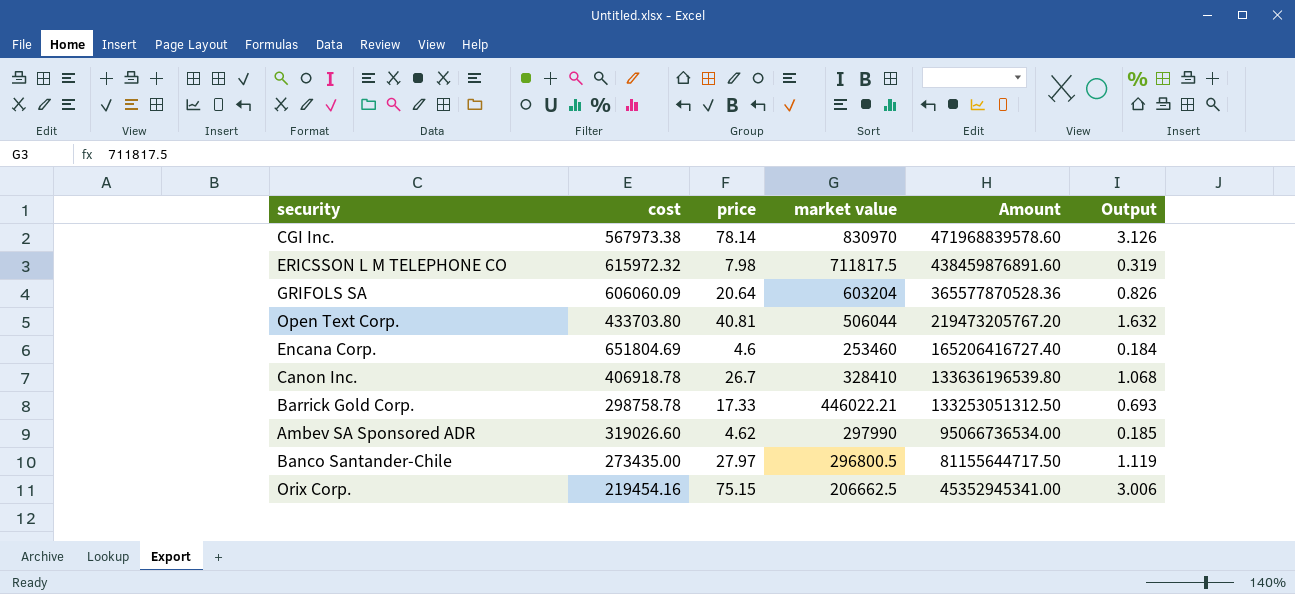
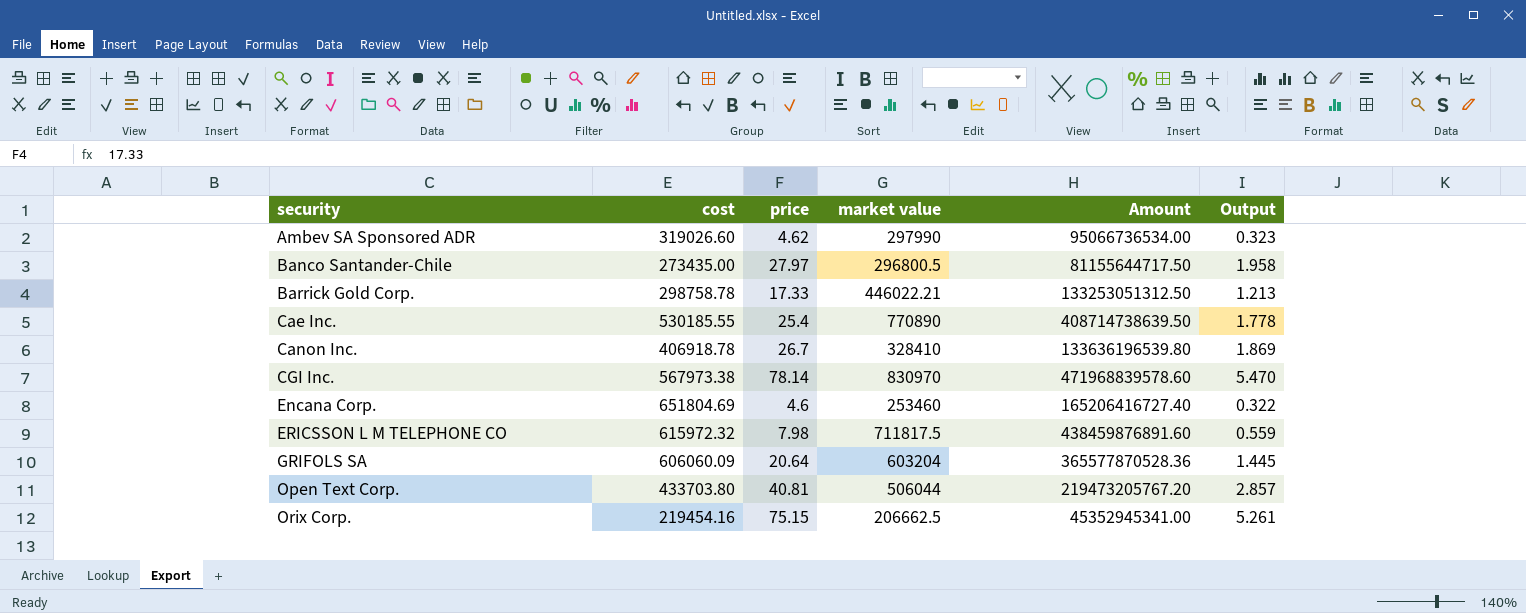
row order: Amount descending -> security ascending
column Output | formula: [price] * 0.04 -> [price] * 0.07
row Cae Inc.: none -> 530185.55 | 25.4 | 770890 | 408714738639.50 | 1.778

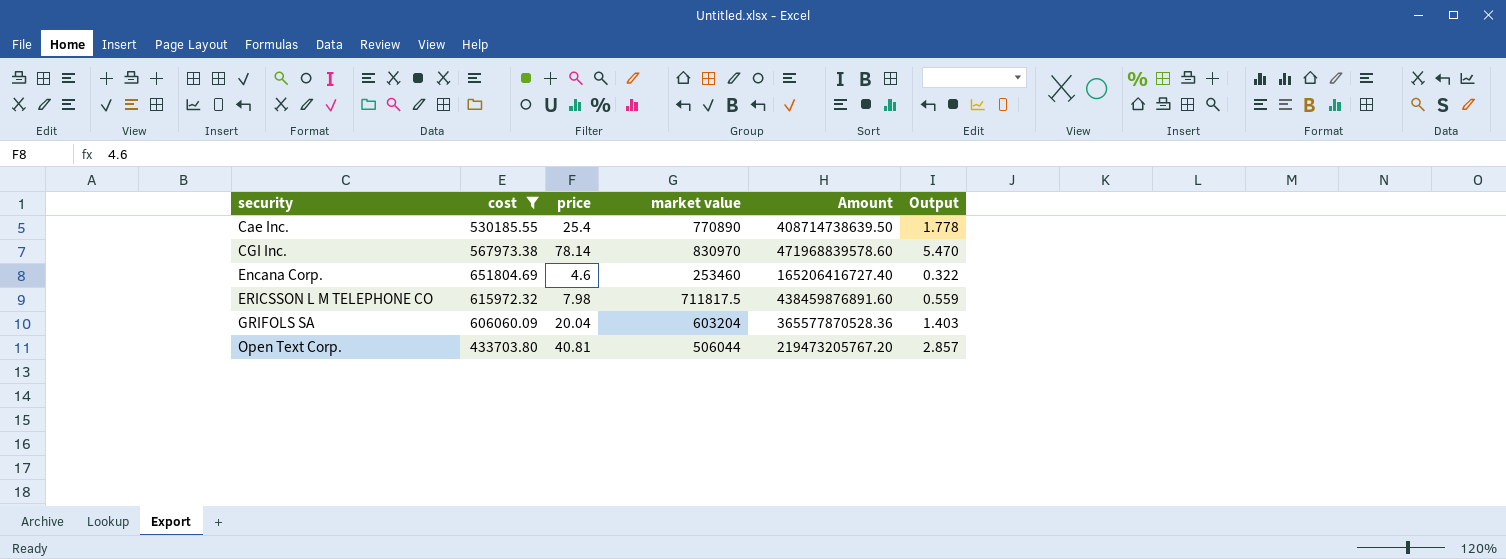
filter: none -> cost >= 433703.80
GRIFOLS SA | price: 20.64 -> 20.04
GRIFOLS SA | Output: 1.445 -> 1.403

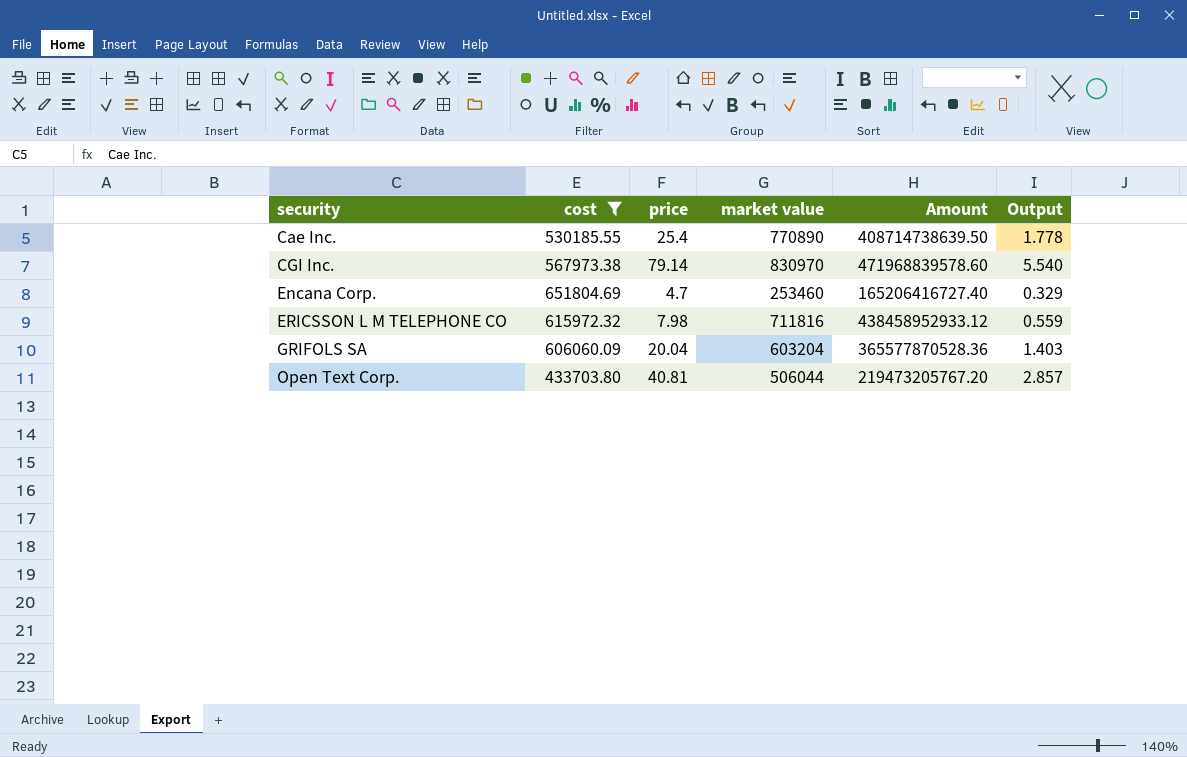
CGI Inc. | price: 78.14 -> 79.14
CGI Inc. | Output: 5.470 -> 5.540
Encana Corp. | price: 4.6 -> 4.7
Encana Corp. | Output: 0.322 -> 0.329
ERICSSON L M TELEPHONE CO | market value: 711817.5 -> 711816
ERICSSON L M TELEPHONE CO | Amount: 438459876891.60 -> 438458952933.12

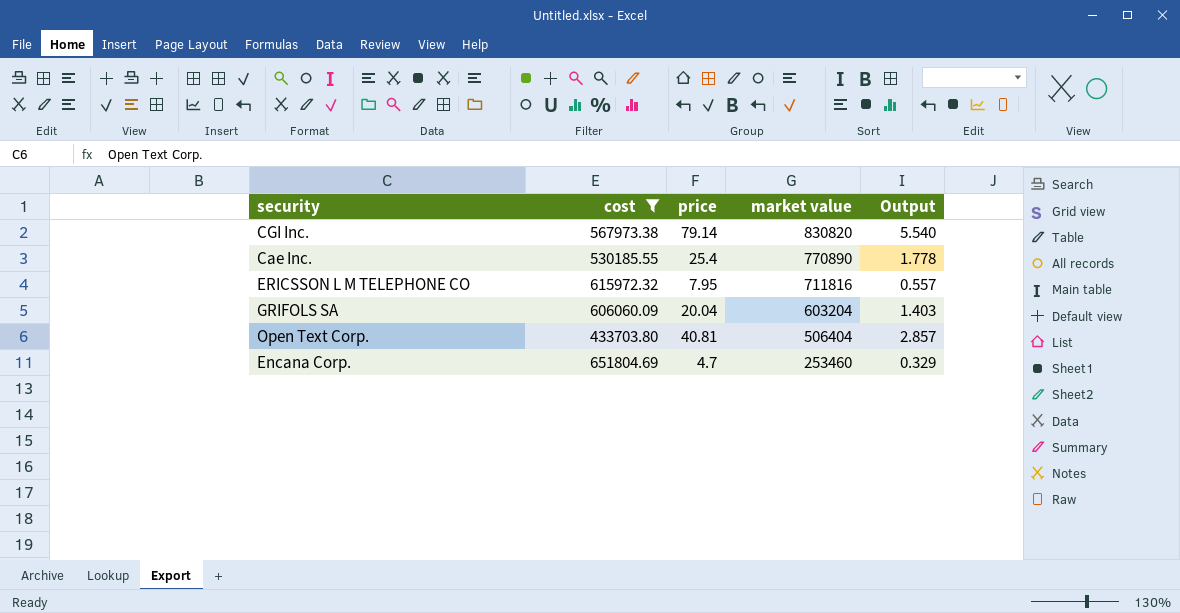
row order: security ascending -> market value descending
column Amount | formula: [cost] * [market value] -> none
CGI Inc. | market value: 830970 -> 830820
ERICSSON L M TELEPHONE CO | price: 7.98 -> 7.95
ERICSSON L M TELEPHONE CO | Output: 0.559 -> 0.557
Open Text Corp. | market value: 506044 -> 506404

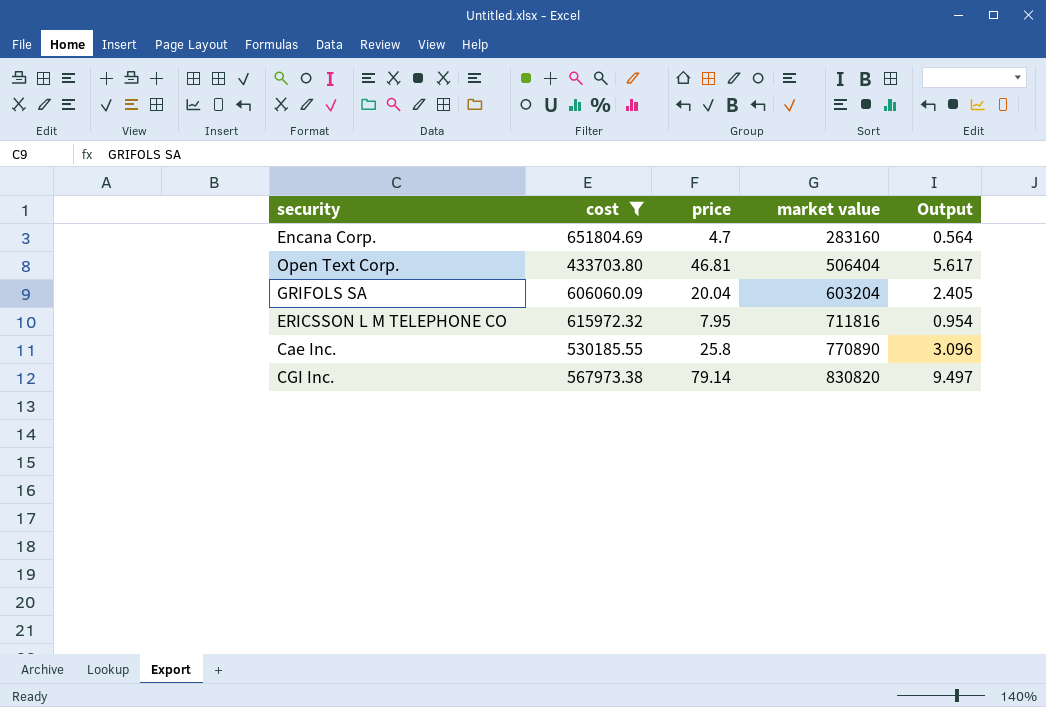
row order: market value descending -> market value ascending
column Output | formula: [price] * 0.07 -> [price] * 0.12
Encana Corp. | market value: 253460 -> 283160
Open Text Corp. | price: 40.81 -> 46.81
Cae Inc. | price: 25.4 -> 25.8

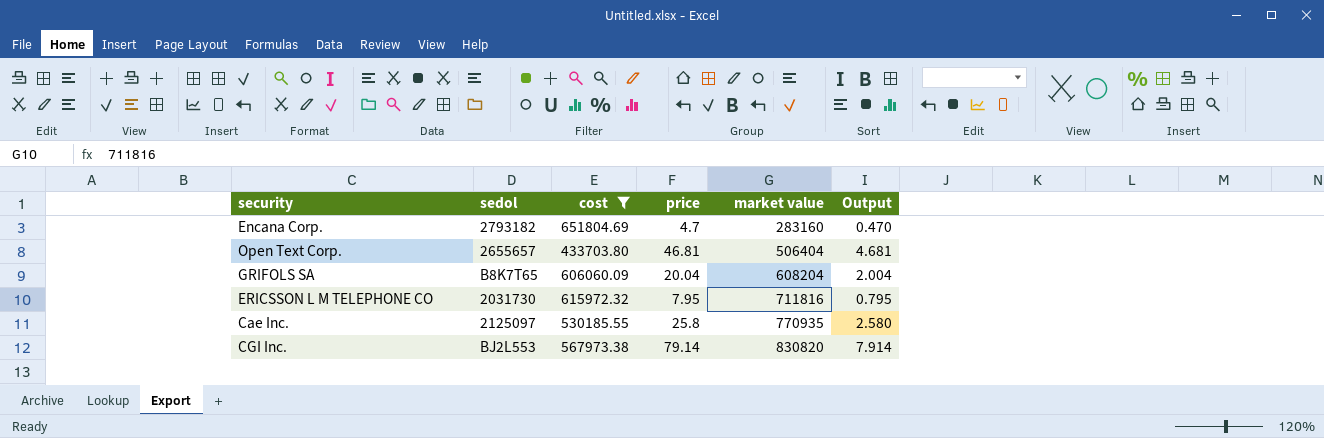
column sedol | position: none -> 2
column Output | formula: [price] * 0.12 -> [price] * 0.1
GRIFOLS SA | market value: 603204 -> 608204
Cae Inc. | market value: 770890 -> 770935

